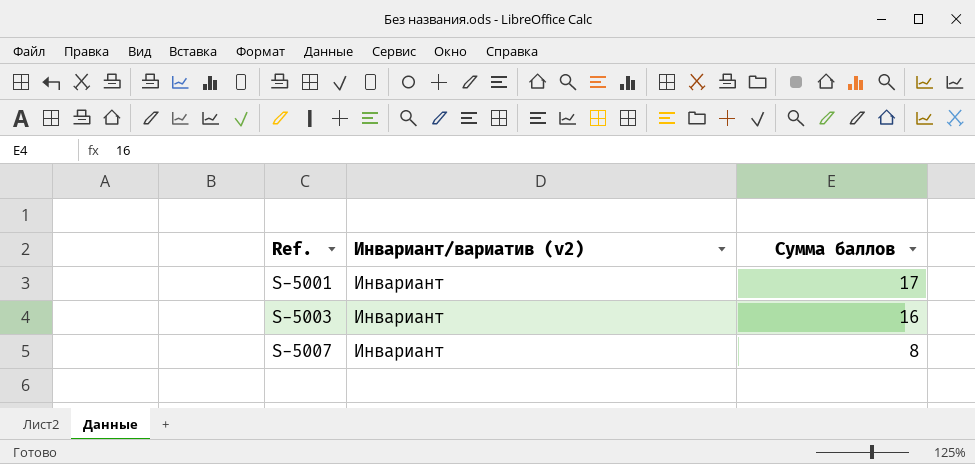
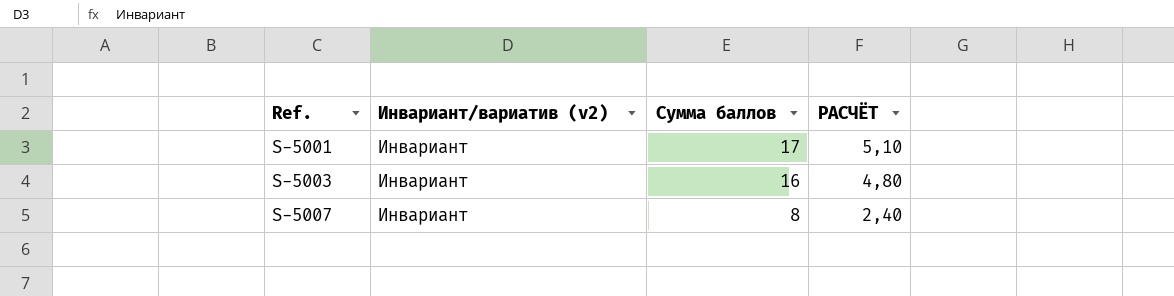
column РАСЧЁТ | formula: none -> [Сумма баллов] * 0,3

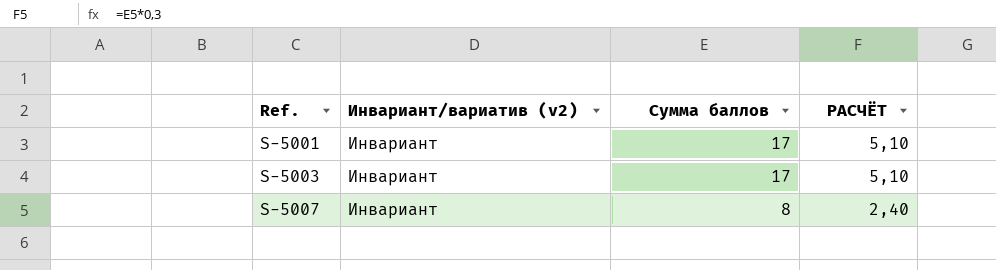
S-5003 | Сумма баллов: 16 -> 17
S-5003 | РАСЧЁТ: 4,80 -> 5,10

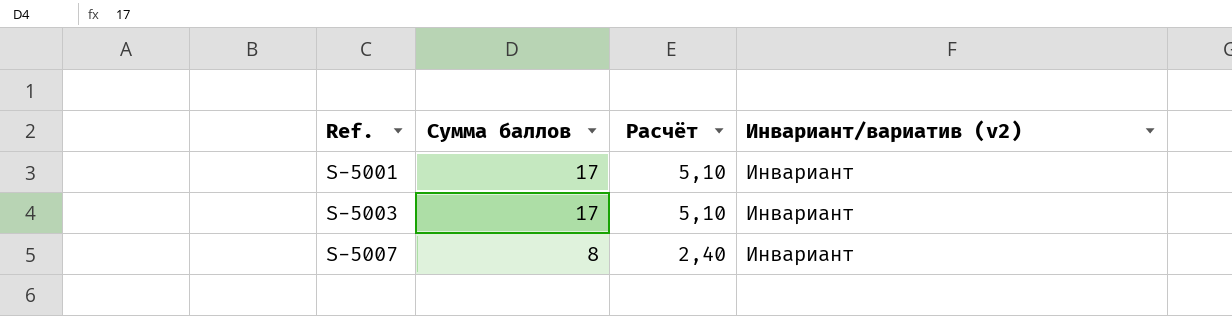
column name: РАСЧЁТ -> Расчёт
column Инвариант/вариатив (v2) | position: 2 -> 4

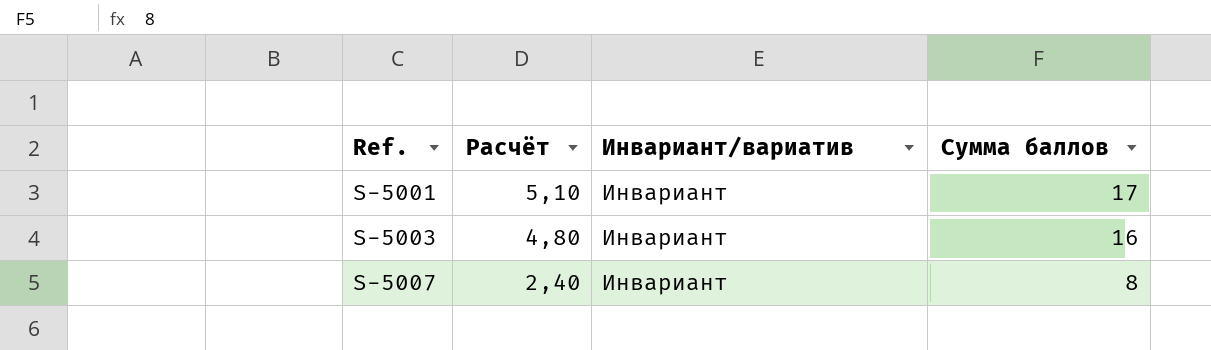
column name: Инвариант/вариатив (v2) -> Инвариант/вариатив
column Сумма баллов | position: 2 -> 4
S-5003 | Расчёт: 5,10 -> 4,80
S-5003 | Сумма баллов: 17 -> 16

